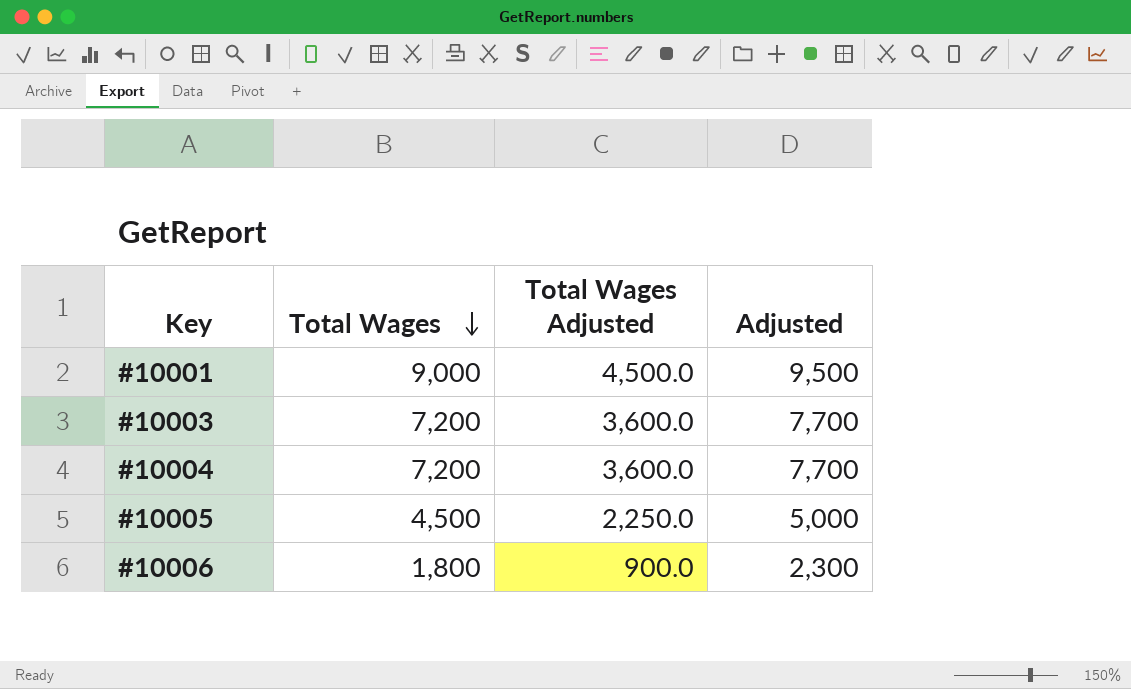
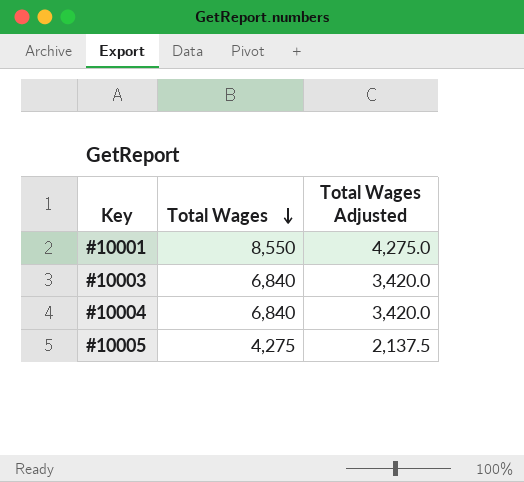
column Adjusted | formula: [Total Wages] + 500 -> none
row #10006: 1,800 | 900.0 | 2,300 -> none
#10001 | Total Wages: 9,000 -> 8,550
#10001 | Total Wages Adjusted: 4,500.0 -> 4,275.0
#10003 | Total Wages: 7,200 -> 6,840
#10003 | Total Wages Adjusted: 3,600.0 -> 3,420.0
#10004 | Total Wages: 7,200 -> 6,840
#10004 | Total Wages Adjusted: 3,600.0 -> 3,420.0
#10005 | Total Wages: 4,500 -> 4,275
#10005 | Total Wages Adjusted: 2,250.0 -> 2,137.5

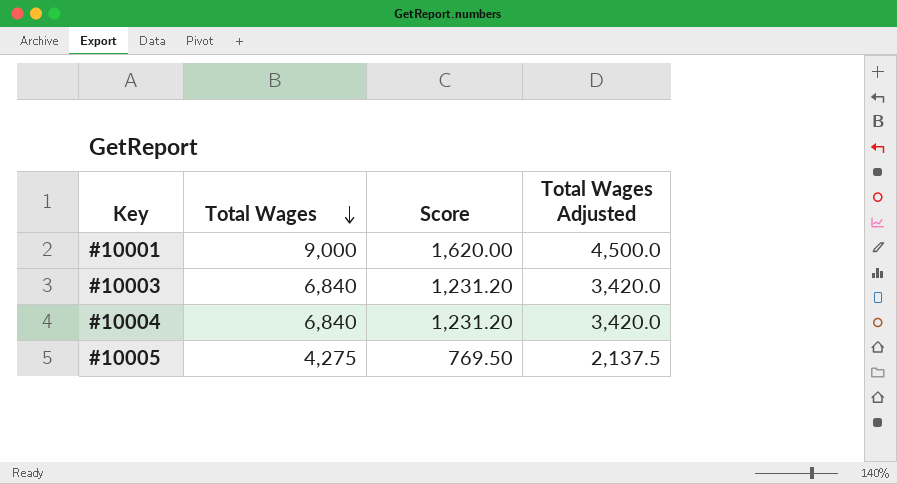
column Score | formula: none -> [Total Wages] * 0.18
#10001 | Total Wages: 8,550 -> 9,000
#10001 | Total Wages Adjusted: 4,275.0 -> 4,500.0

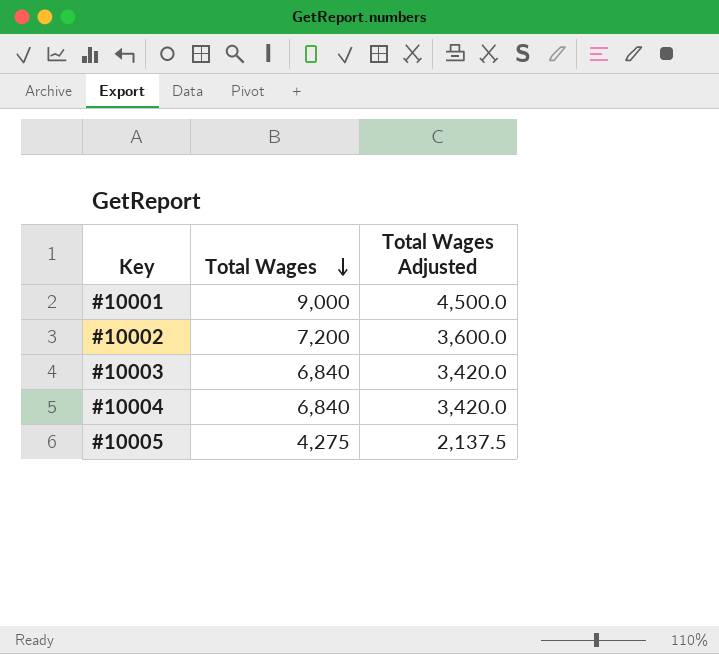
column Score | formula: [Total Wages] * 0.18 -> none
row #10002: none -> 7,200 | 3,600.0

